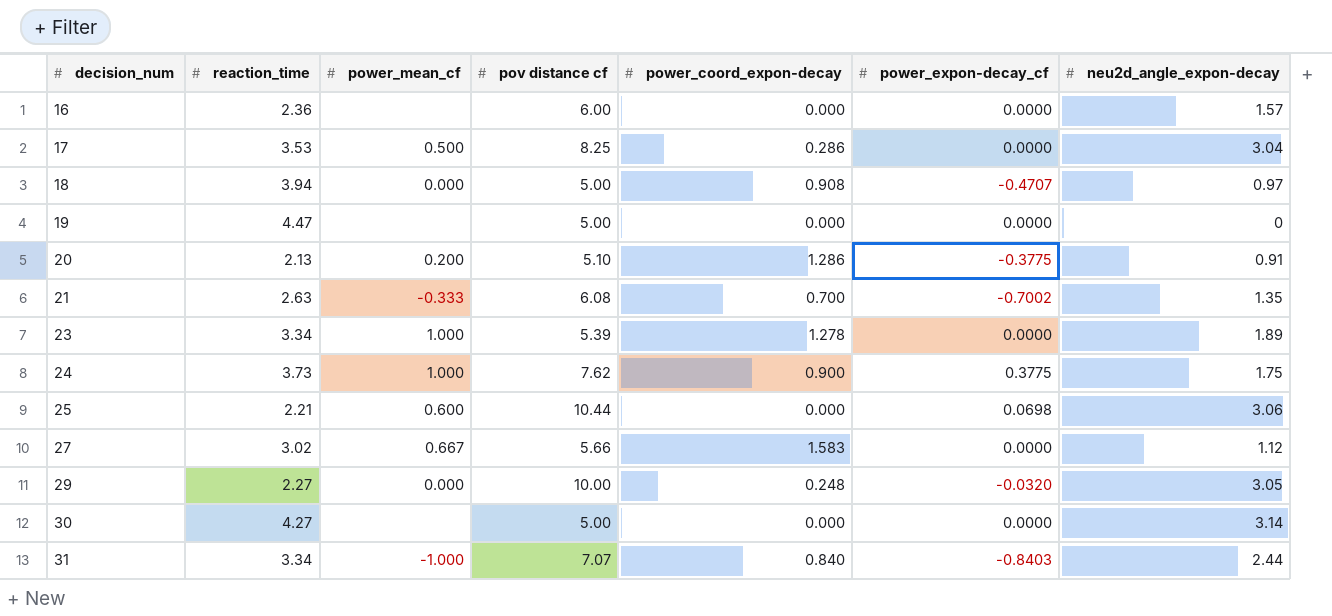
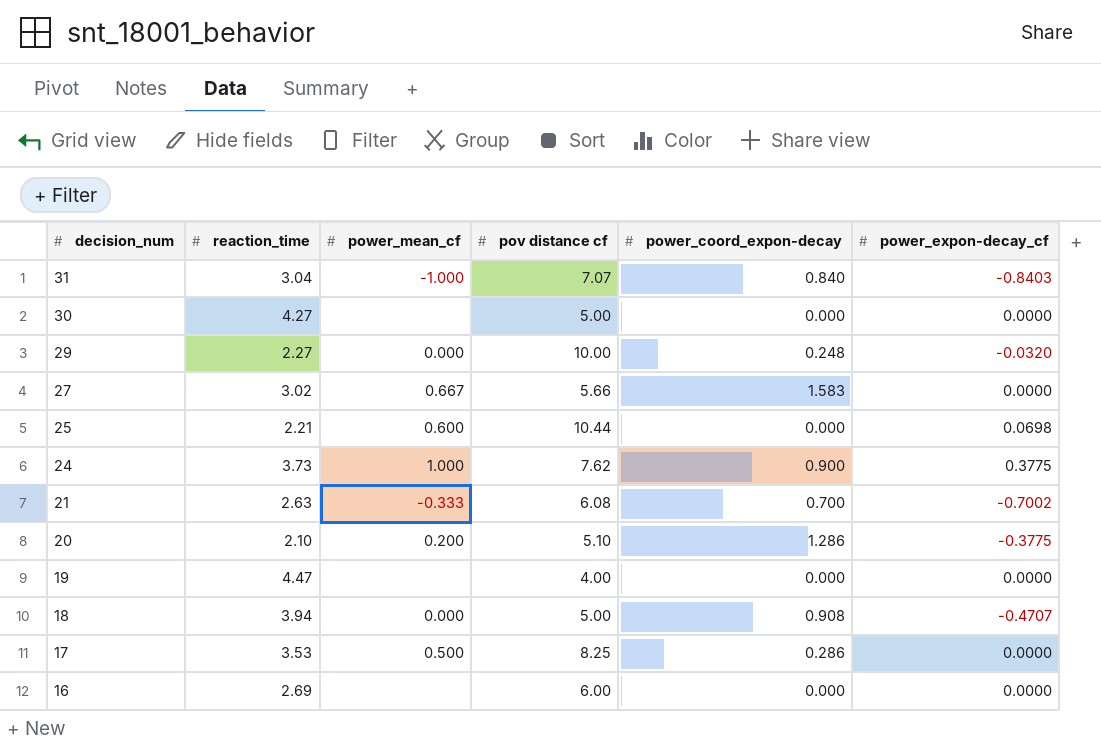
row order: decision_num ascending -> decision_num descending
column neu2d_angle_expon-decay | position: 7 -> none
row 23: 3.34 | 1.000 | 5.39 | 1.278 | 0.0000 | 1.89 -> none
31 | reaction_time: 3.34 -> 3.04
20 | reaction_time: 2.13 -> 2.10
19 | pov distance cf: 5.00 -> 4.00
16 | reaction_time: 2.36 -> 2.69

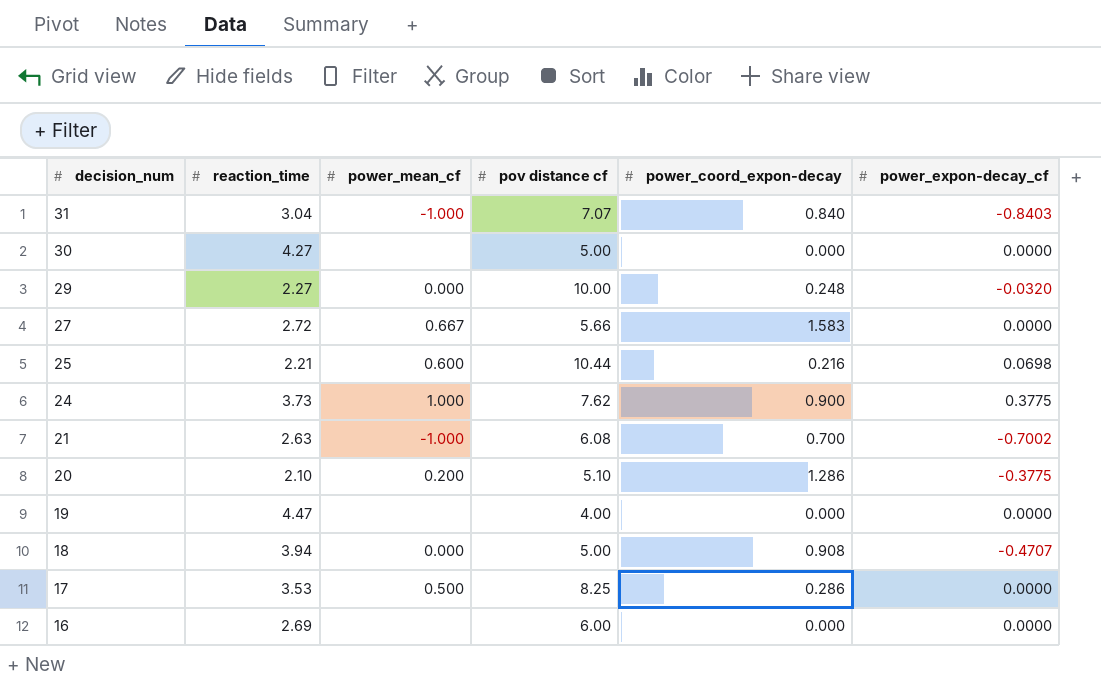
27 | reaction_time: 3.02 -> 2.72
25 | power_coord_expon-decay: 0.000 -> 0.216
21 | power_mean_cf: -0.333 -> -1.000

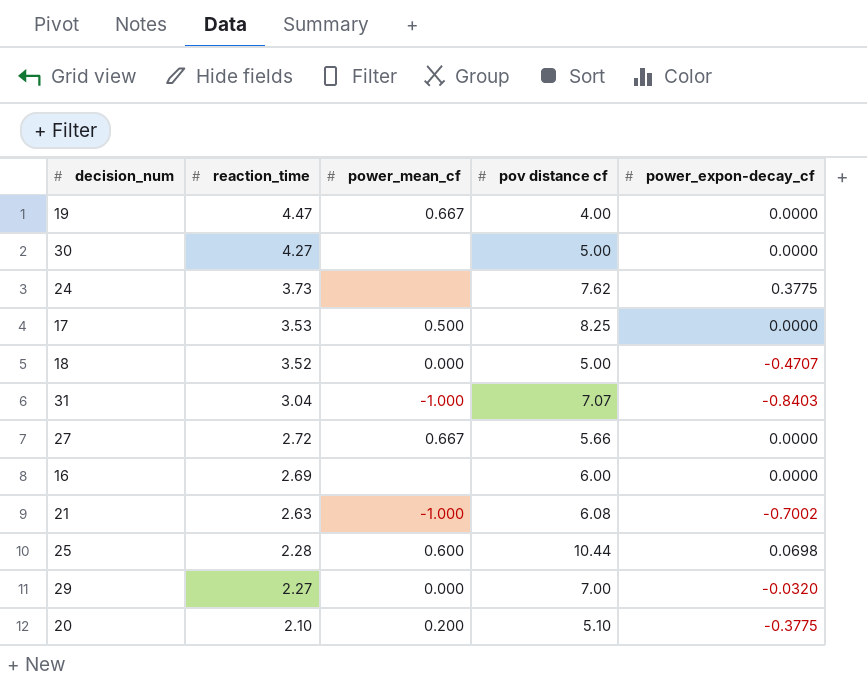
row order: decision_num descending -> reaction_time descending
column power_coord_expon-decay | position: 5 -> none
19 | power_mean_cf: none -> 0.667
24 | power_mean_cf: 1.000 -> none
18 | reaction_time: 3.94 -> 3.52
25 | reaction_time: 2.21 -> 2.28
29 | pov distance cf: 10.00 -> 7.00

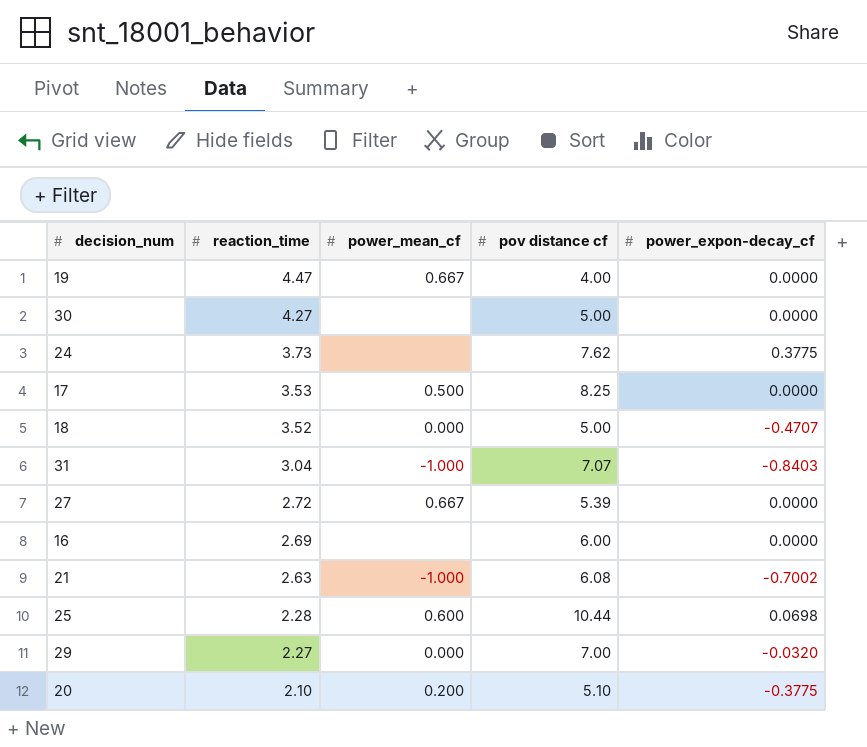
27 | pov distance cf: 5.66 -> 5.39

